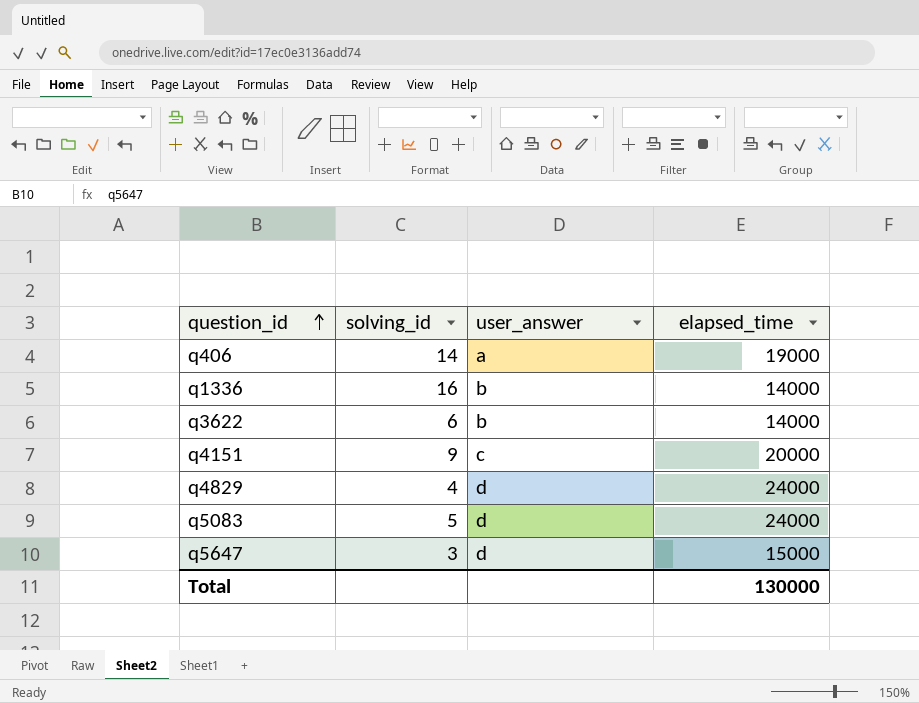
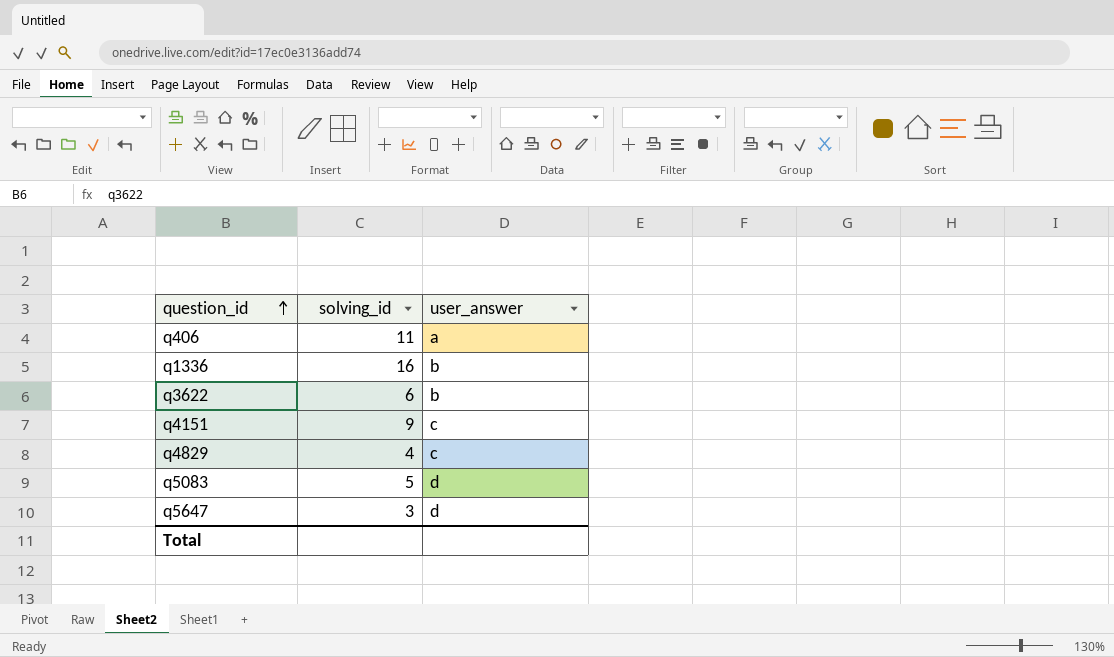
column elapsed_time | position: 4 -> none
q406 | solving_id: 14 -> 11
q4829 | user_answer: d -> c

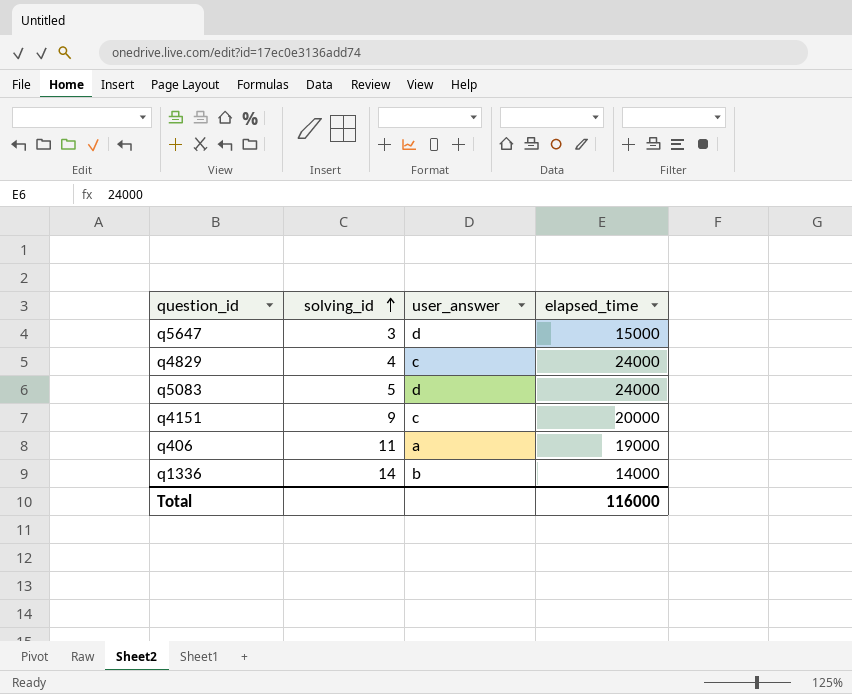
row order: question_id ascending -> solving_id ascending
column elapsed_time | position: none -> 4
row q3622: 6 | b -> none
q1336 | solving_id: 16 -> 14

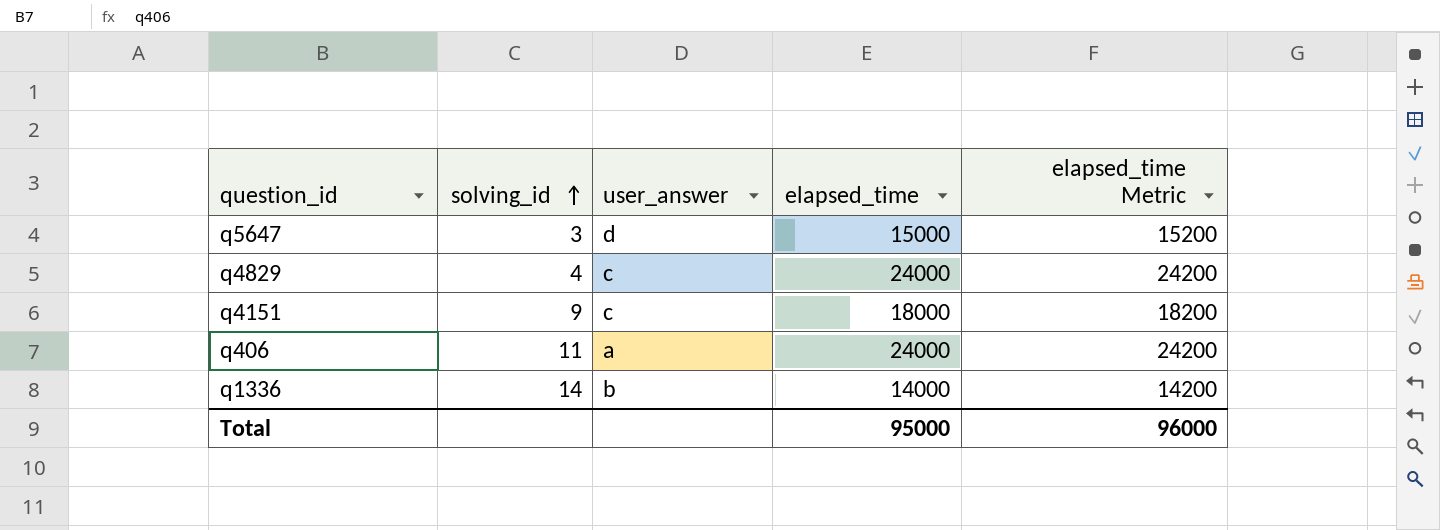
column elapsed_time Metric | formula: none -> [elapsed_time] + 200
row q5083: 5 | d | 24000 -> none
q4151 | elapsed_time: 20000 -> 18000
q406 | elapsed_time: 19000 -> 24000
Total | elapsed_time: 116000 -> 95000

